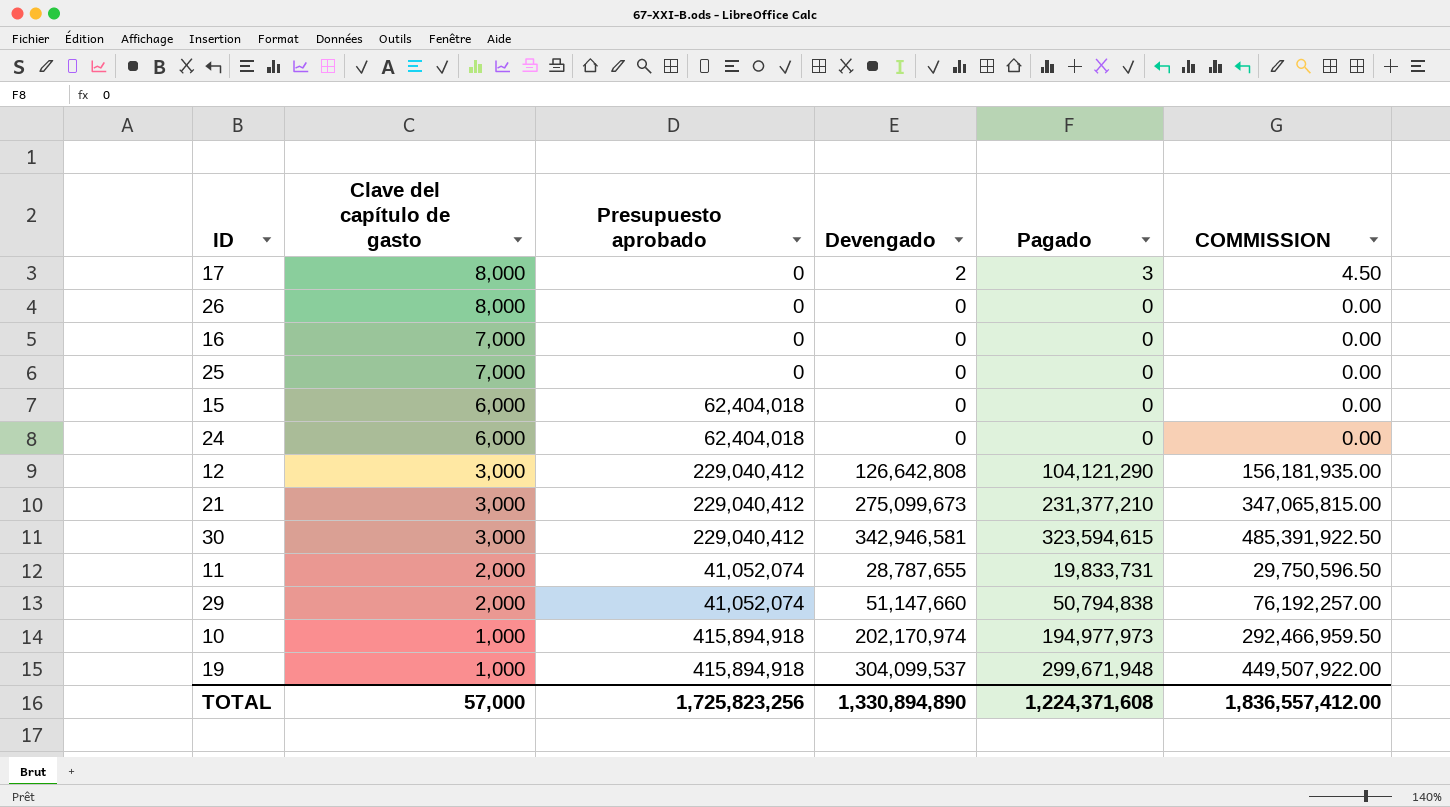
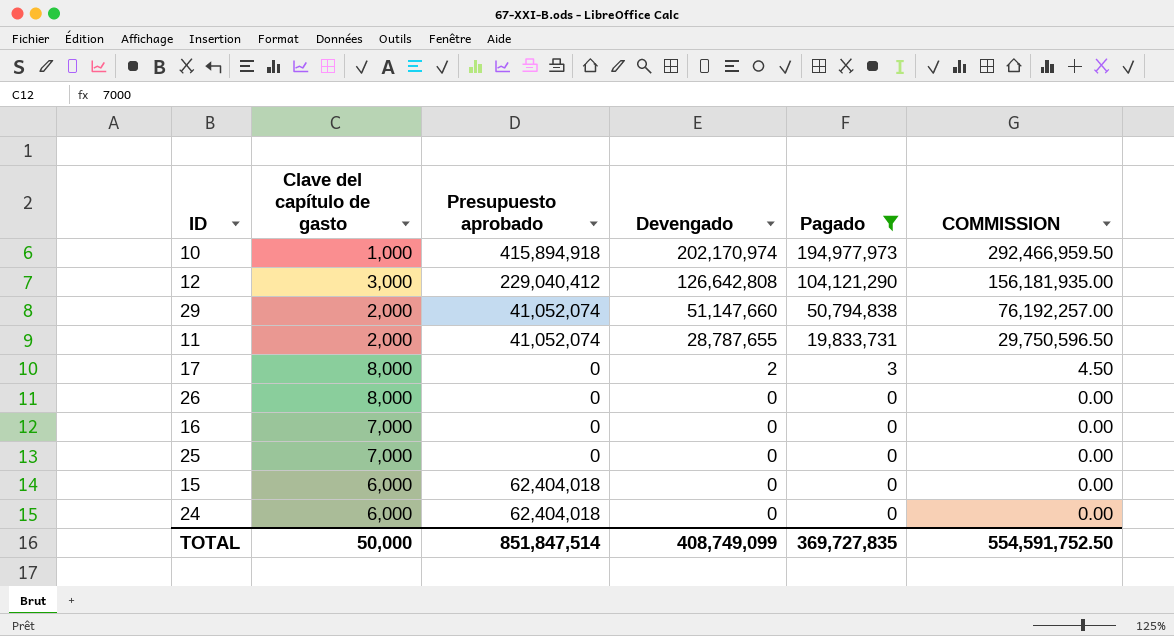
filter: none -> Pagado <= 194,977,973
row order: Clave del capítulo de gasto descending -> Devengado descending
TOTAL | Clave del capítulo de gasto: 57,000 -> 50,000
TOTAL | Presupuesto aprobado: 1,725,823,256 -> 851,847,514
TOTAL | Devengado: 1,330,894,890 -> 408,749,099
TOTAL | Pagado: 1,224,371,608 -> 369,727,835
TOTAL | COMMISSION: 1,836,557,412.00 -> 554,591,752.50

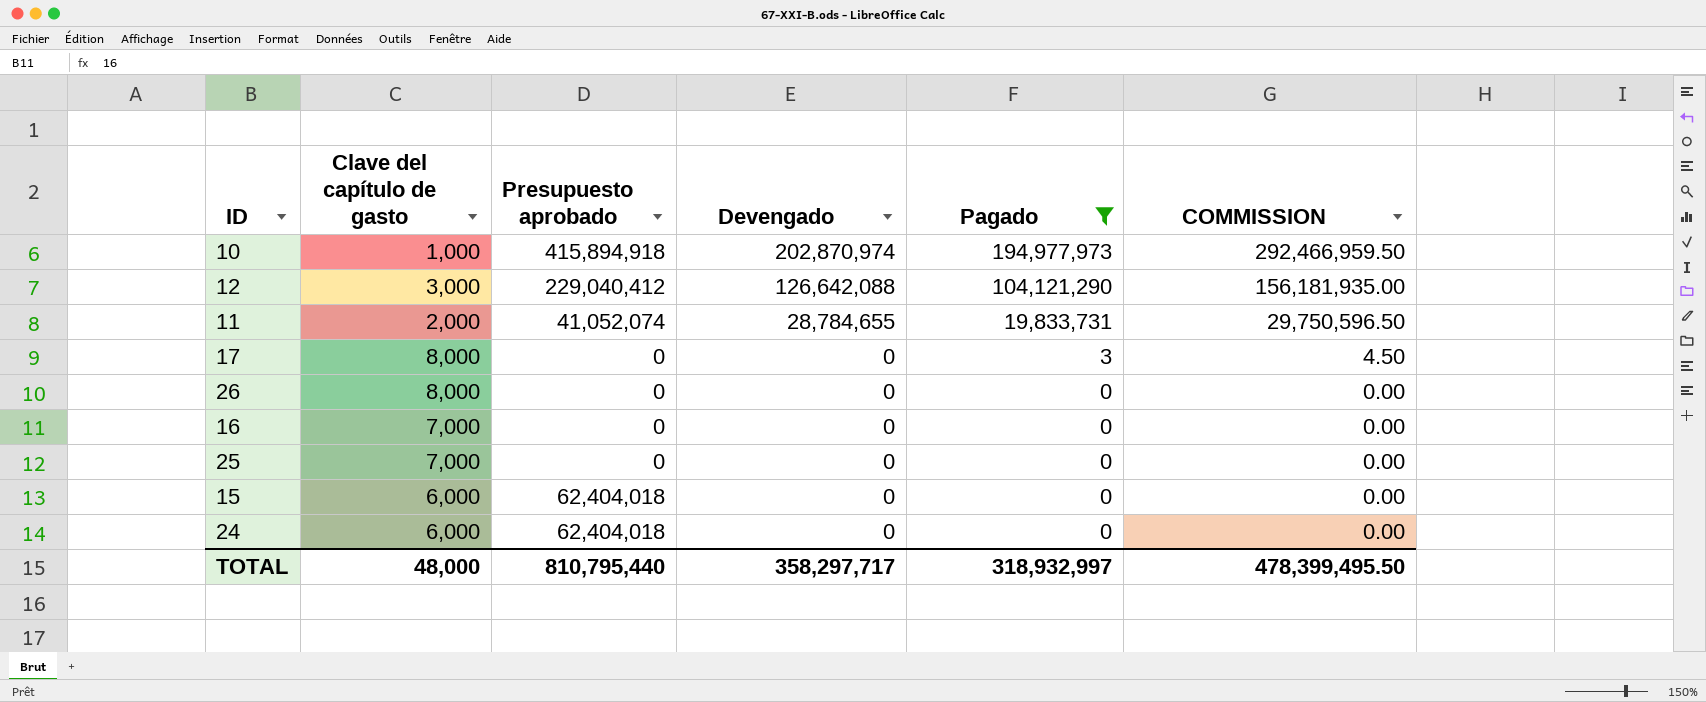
row 29: 2,000 | 41,052,074 | 51,147,660 | 50,794,838 | 76,192,257.00 -> none
10 | Devengado: 202,170,974 -> 202,870,974
12 | Devengado: 126,642,808 -> 126,642,088
11 | Devengado: 28,787,655 -> 28,784,655
17 | Devengado: 2 -> 0
TOTAL | Clave del capítulo de gasto: 50,000 -> 48,000
TOTAL | Presupuesto aprobado: 851,847,514 -> 810,795,440
TOTAL | Devengado: 408,749,099 -> 358,297,717
TOTAL | Pagado: 369,727,835 -> 318,932,997
TOTAL | COMMISSION: 554,591,752.50 -> 478,399,495.50

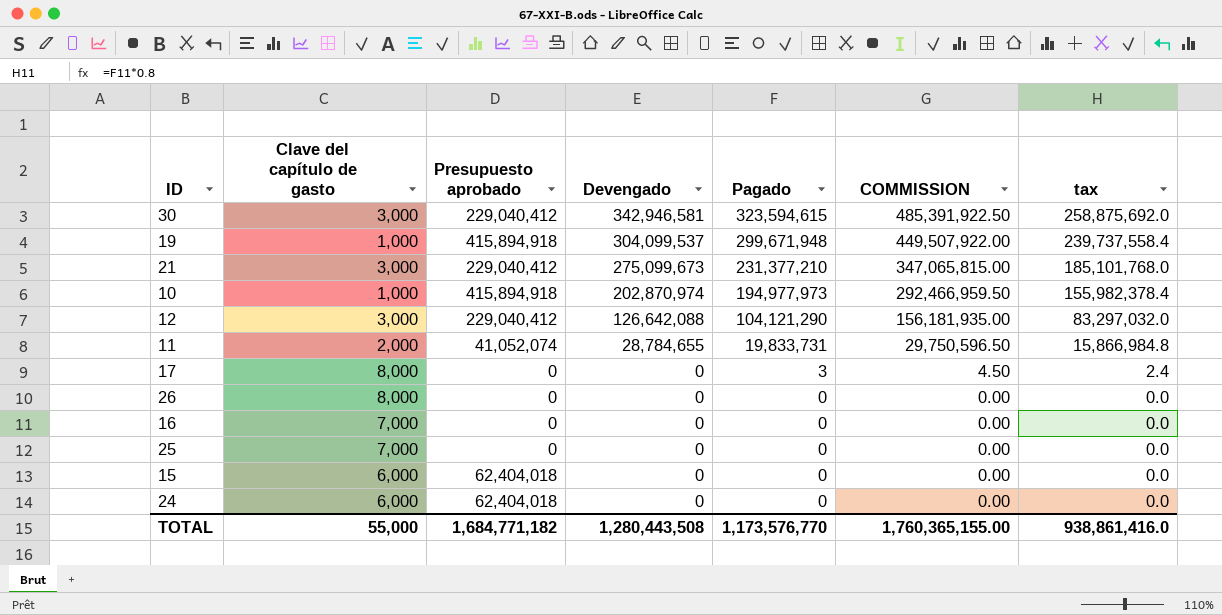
filter: Pagado <= 194,977,973 -> none
column tax | formula: none -> [Pagado] * 0.8
TOTAL | Clave del capítulo de gasto: 48,000 -> 55,000
TOTAL | Presupuesto aprobado: 810,795,440 -> 1,684,771,182
TOTAL | Devengado: 358,297,717 -> 1,280,443,508
TOTAL | Pagado: 318,932,997 -> 1,173,576,770
TOTAL | COMMISSION: 478,399,495.50 -> 1,760,365,155.00

